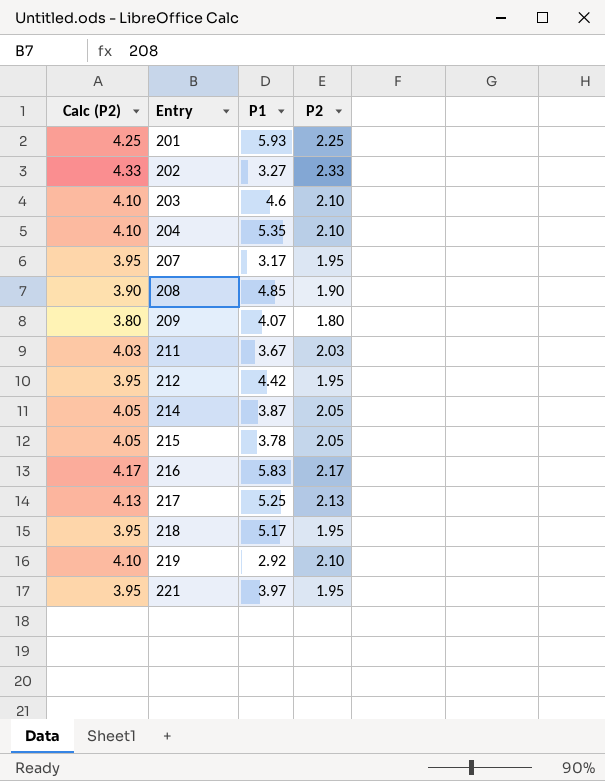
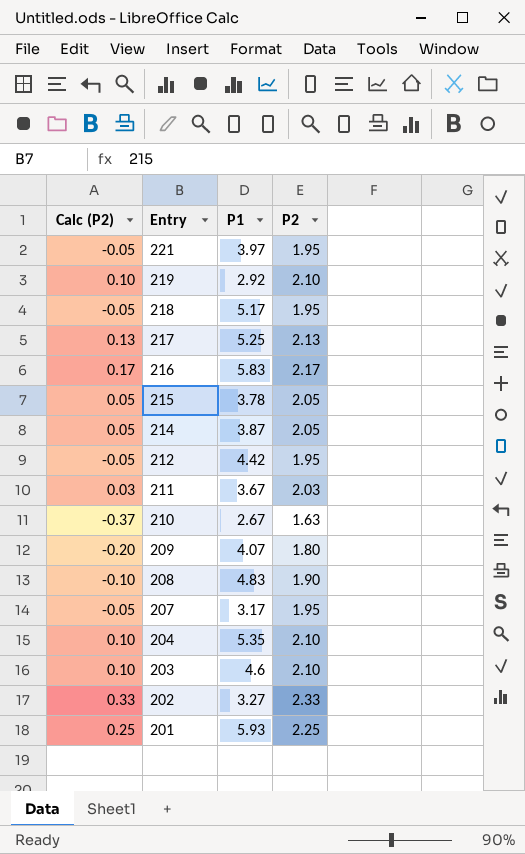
row order: Entry ascending -> Entry descending
column Calc (P2) | formula: [P2] + 2 -> [P2] - 2
row 210: none -> -0.37 | 2.67 | 1.63
208 | P1: 4.85 -> 4.83

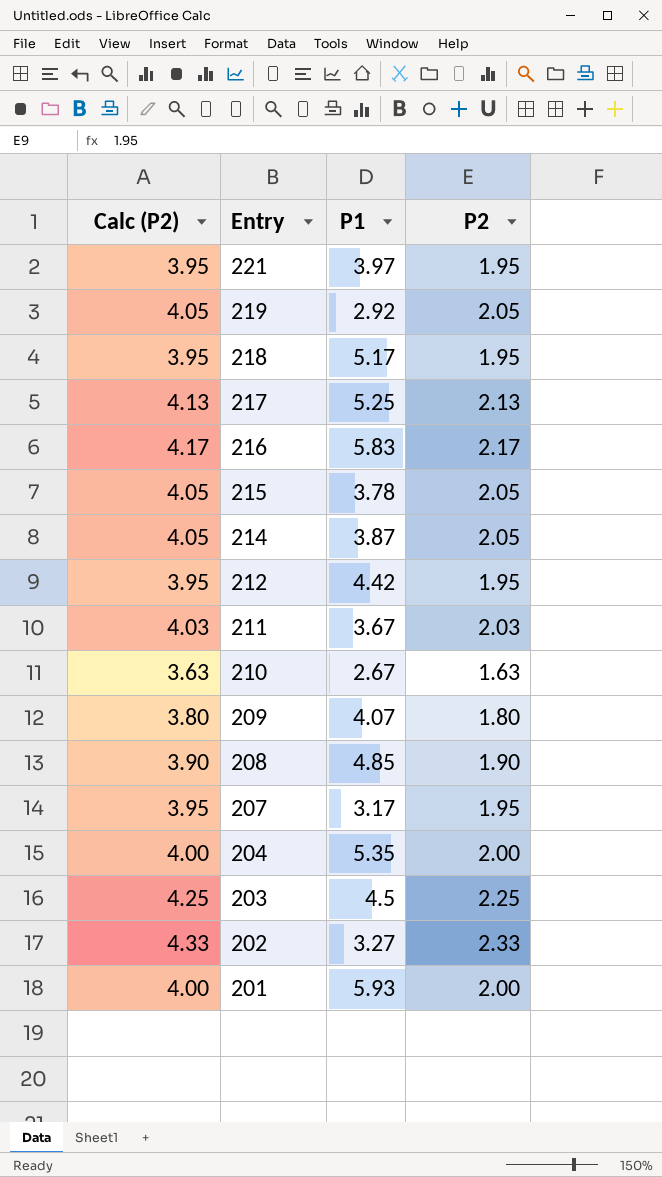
column Calc (P2) | formula: [P2] - 2 -> [P2] + 2
219 | P2: 2.10 -> 2.05
208 | P1: 4.83 -> 4.85
204 | P2: 2.10 -> 2.00
203 | P1: 4.6 -> 4.5
203 | P2: 2.10 -> 2.25
201 | P2: 2.25 -> 2.00

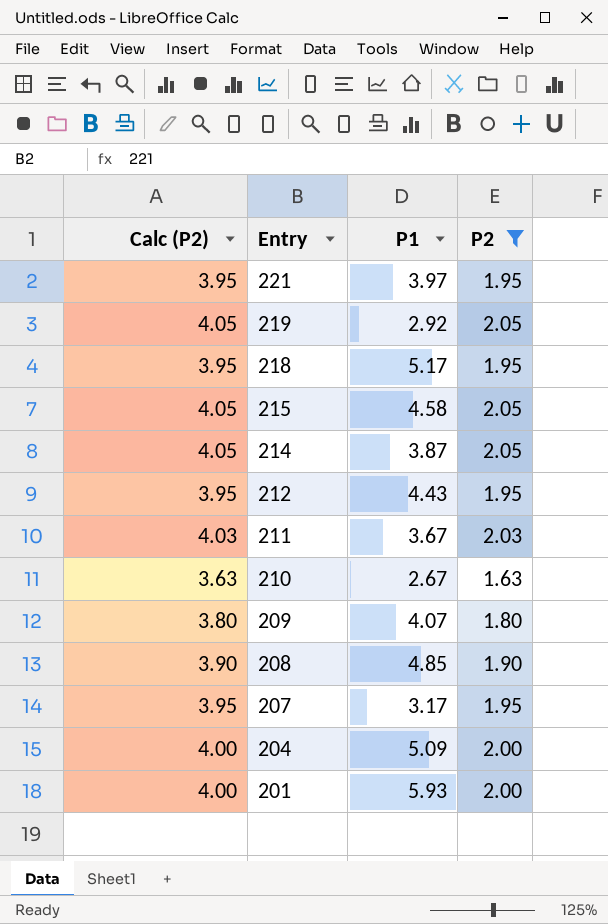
filter: none -> P2 <= 2.05
215 | P1: 3.78 -> 4.58
212 | P1: 4.42 -> 4.43
204 | P1: 5.35 -> 5.09

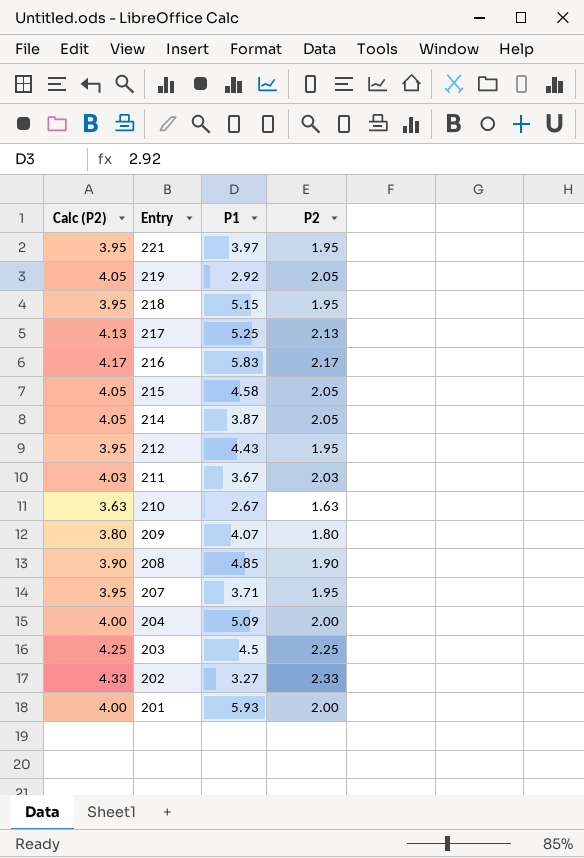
filter: P2 <= 2.05 -> none
218 | P1: 5.17 -> 5.15
207 | P1: 3.17 -> 3.71

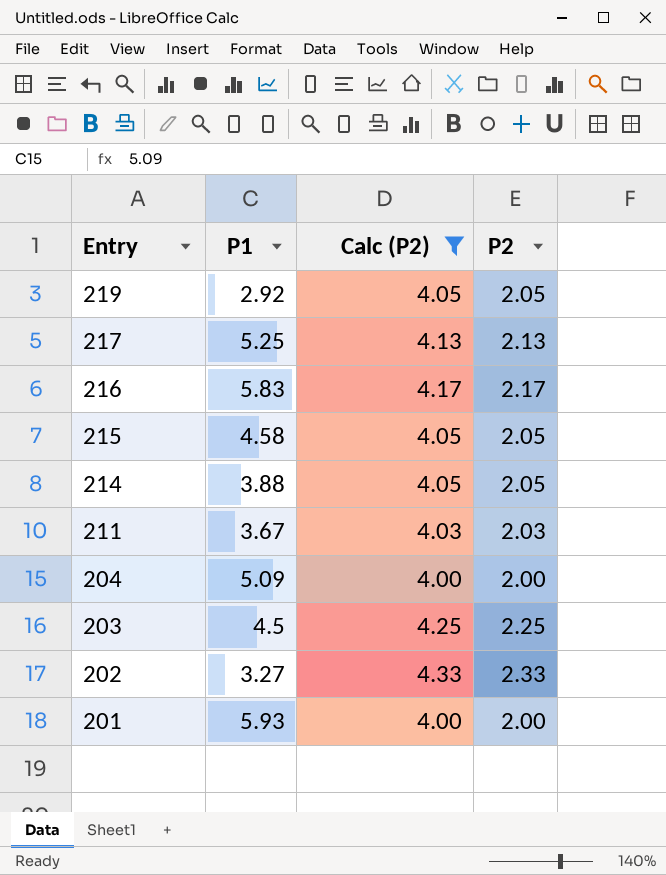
filter: none -> Calc (P2) >= 4.00
column Calc (P2) | position: 1 -> 3
214 | P1: 3.87 -> 3.88

